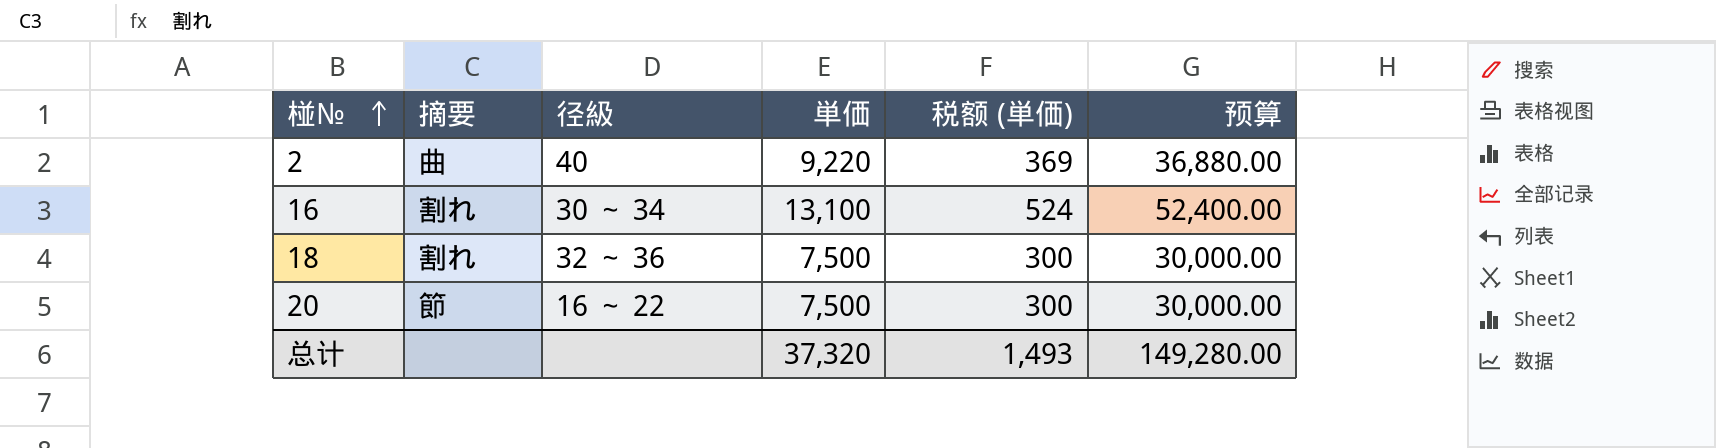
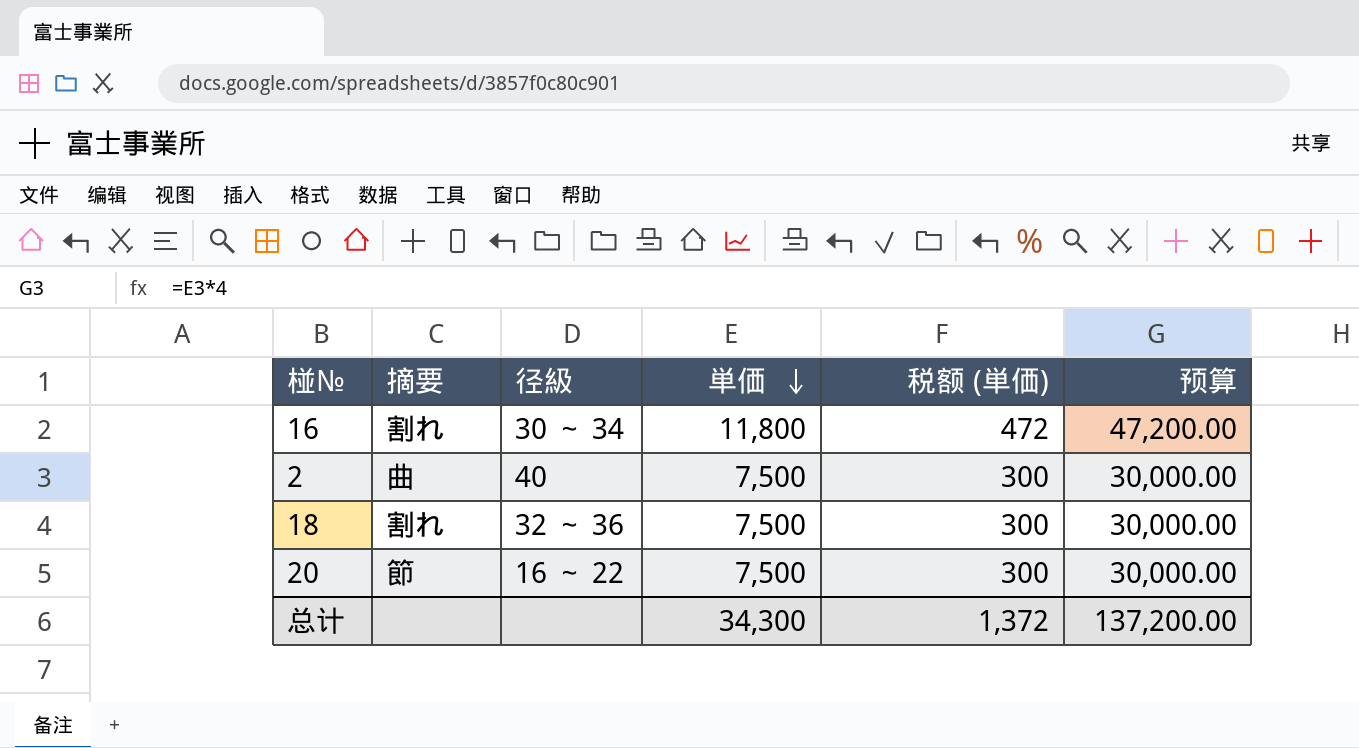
row order: 椪№ ascending -> 単価 descending
16 | 単価: 13,100 -> 11,800
16 | 税额 (単価): 524 -> 472
16 | 预算: 52,400.00 -> 47,200.00
2 | 単価: 9,220 -> 7,500
2 | 税额 (単価): 369 -> 300
2 | 预算: 36,880.00 -> 30,000.00
总计 | 単価: 37,320 -> 34,300
总计 | 税额 (単価): 1,493 -> 1,372
总计 | 预算: 149,280.00 -> 137,200.00

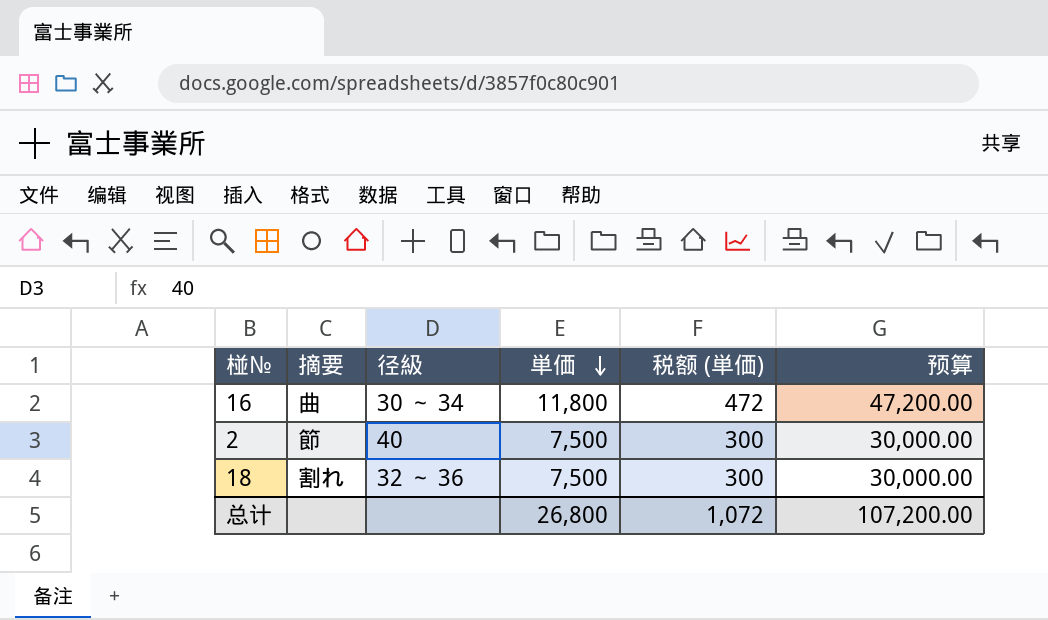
row 20: 節 | 16 ～ 22 | 7,500 | 300 | 30,000.00 -> none
16 | 摘要: 割れ -> 曲
2 | 摘要: 曲 -> 節
总计 | 単価: 34,300 -> 26,800
总计 | 税额 (単価): 1,372 -> 1,072
总计 | 预算: 137,200.00 -> 107,200.00

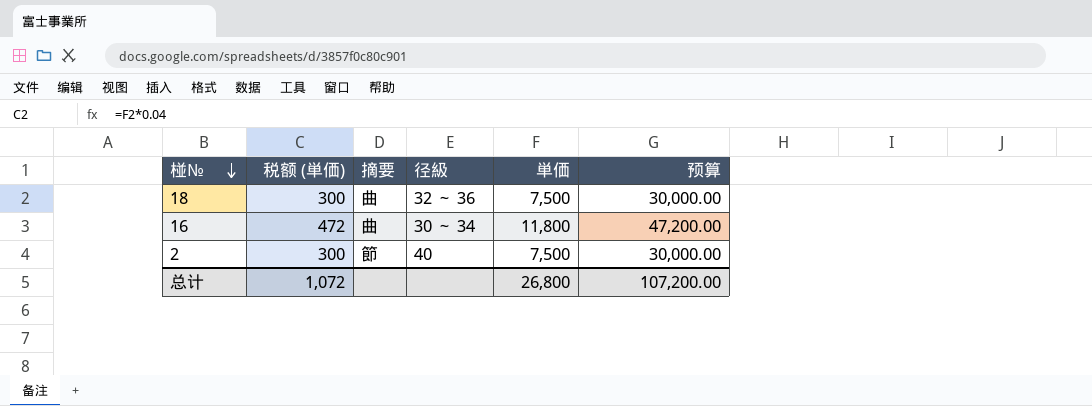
row order: 単価 descending -> 椪№ descending
column 税额 (単価) | position: 5 -> 2
18 | 摘要: 割れ -> 曲

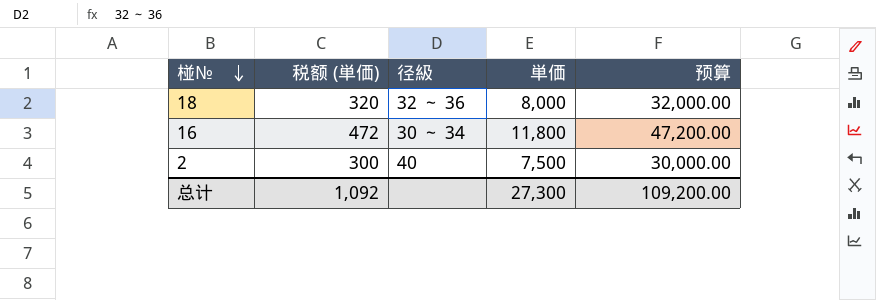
column 摘要 | position: 3 -> none
18 | 税额 (単価): 300 -> 320
18 | 単価: 7,500 -> 8,000
18 | 预算: 30,000.00 -> 32,000.00
总计 | 税额 (単価): 1,072 -> 1,092
总计 | 単価: 26,800 -> 27,300
总计 | 预算: 107,200.00 -> 109,200.00

